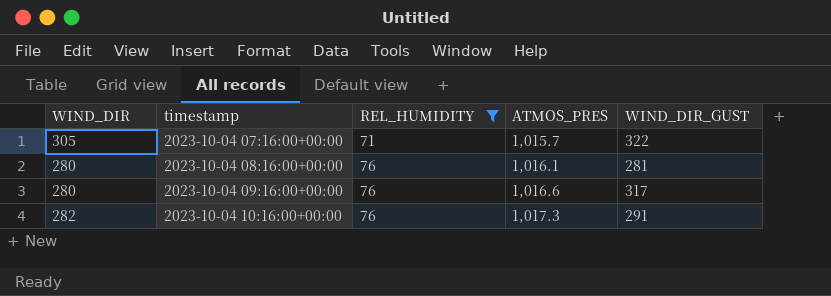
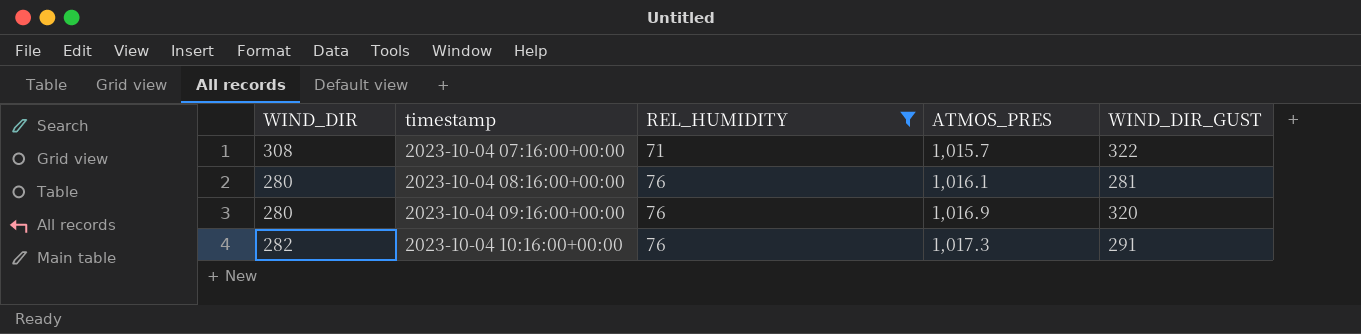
2023-10-04 07:16:00+00:00 | WIND_DIR: 305 -> 308
2023-10-04 09:16:00+00:00 | ATMOS_PRES: 1,016.6 -> 1,016.9
2023-10-04 09:16:00+00:00 | WIND_DIR_GUST: 317 -> 320

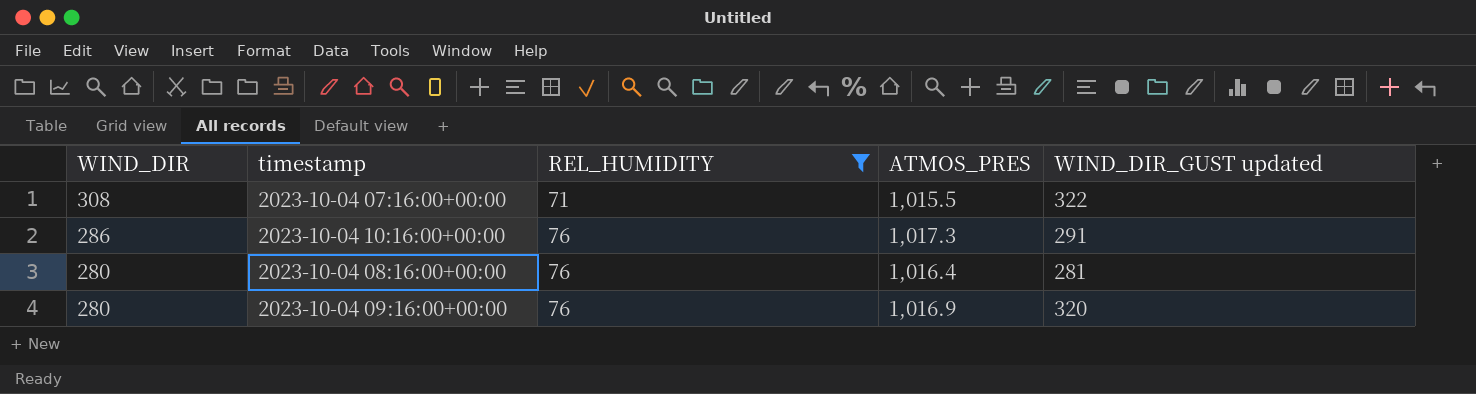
row order: timestamp ascending -> WIND_DIR descending
column name: WIND_DIR_GUST -> WIND_DIR_GUST updated
2023-10-04 07:16:00+00:00 | ATMOS_PRES: 1,015.7 -> 1,015.5
2023-10-04 10:16:00+00:00 | WIND_DIR: 282 -> 286
2023-10-04 08:16:00+00:00 | ATMOS_PRES: 1,016.1 -> 1,016.4

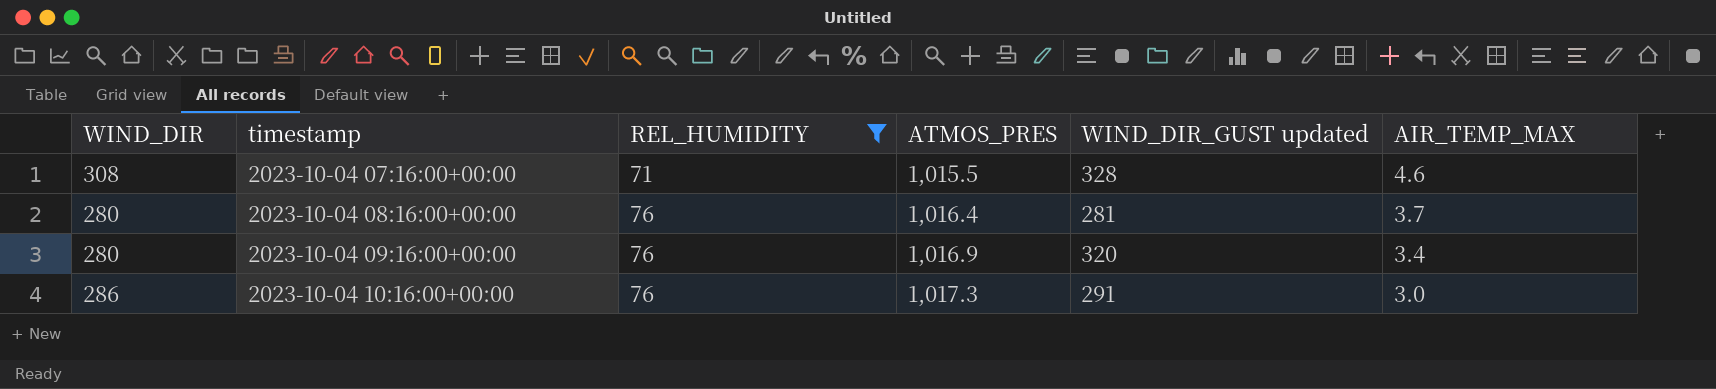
row order: WIND_DIR descending -> timestamp ascending
column AIR_TEMP_MAX | position: none -> 6
2023-10-04 07:16:00+00:00 | WIND_DIR_GUST updated: 322 -> 328

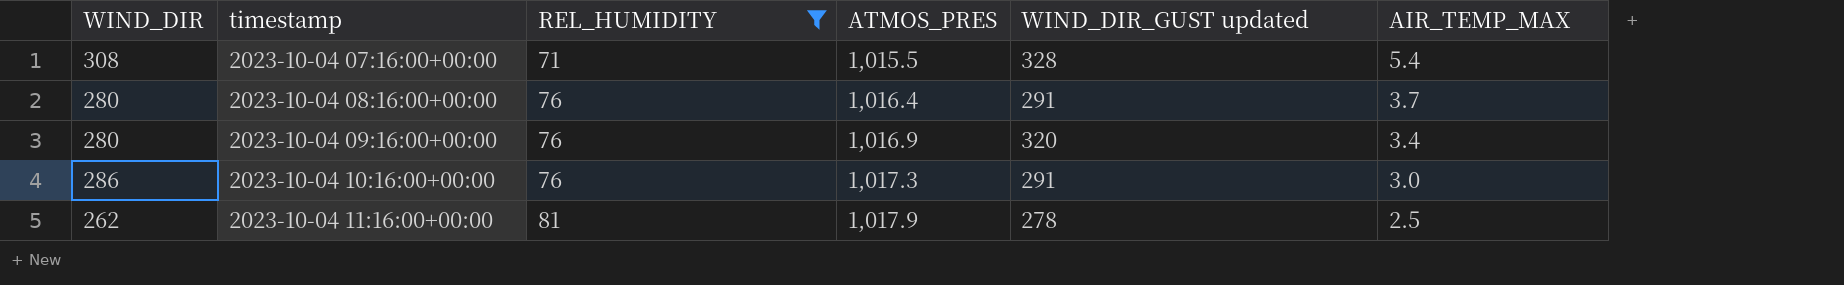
2023-10-04 07:16:00+00:00 | AIR_TEMP_MAX: 4.6 -> 5.4
2023-10-04 08:16:00+00:00 | WIND_DIR_GUST updated: 281 -> 291
row 2023-10-04 11:16:00+00:00: none -> 262 | 81 | 1,017.9 | 278 | 2.5

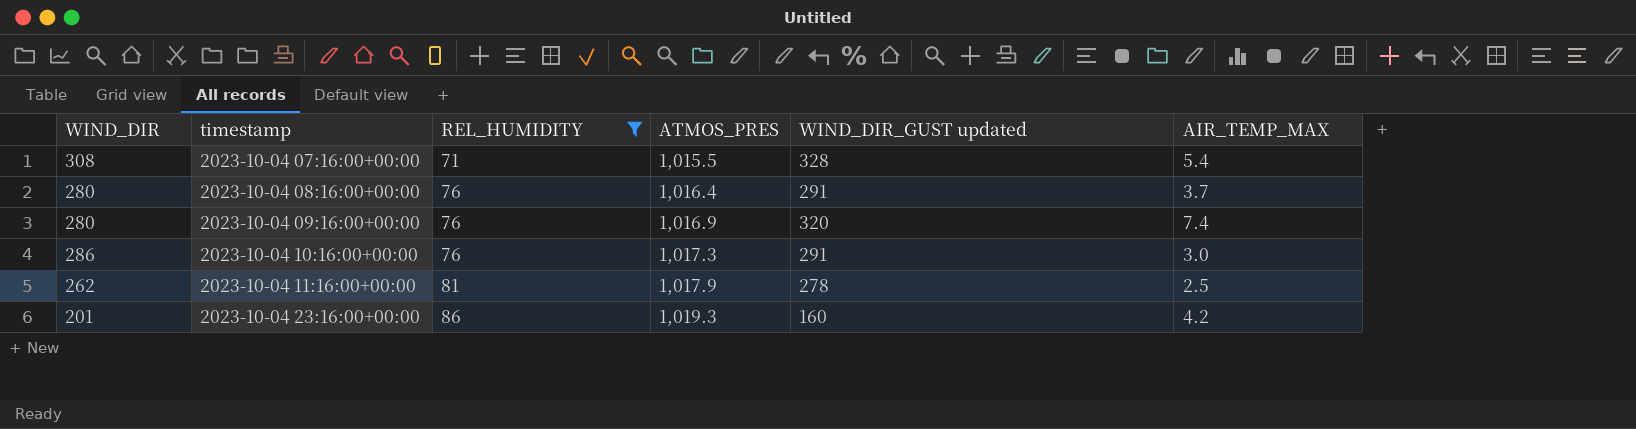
2023-10-04 09:16:00+00:00 | AIR_TEMP_MAX: 3.4 -> 7.4
row 2023-10-04 23:16:00+00:00: none -> 201 | 86 | 1,019.3 | 160 | 4.2

